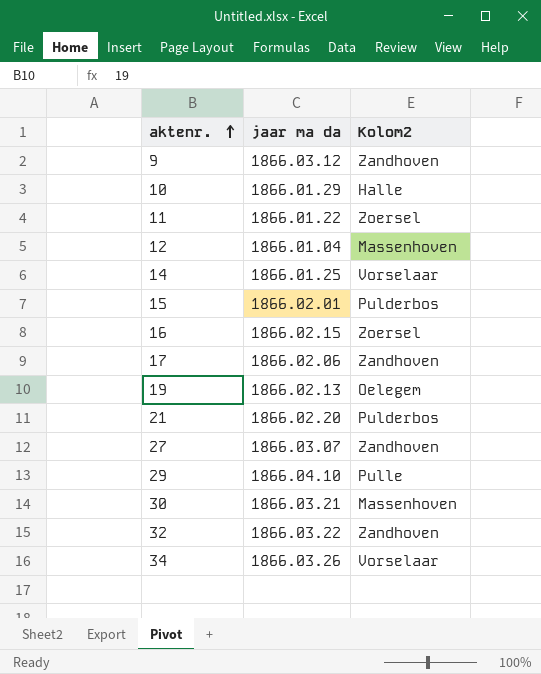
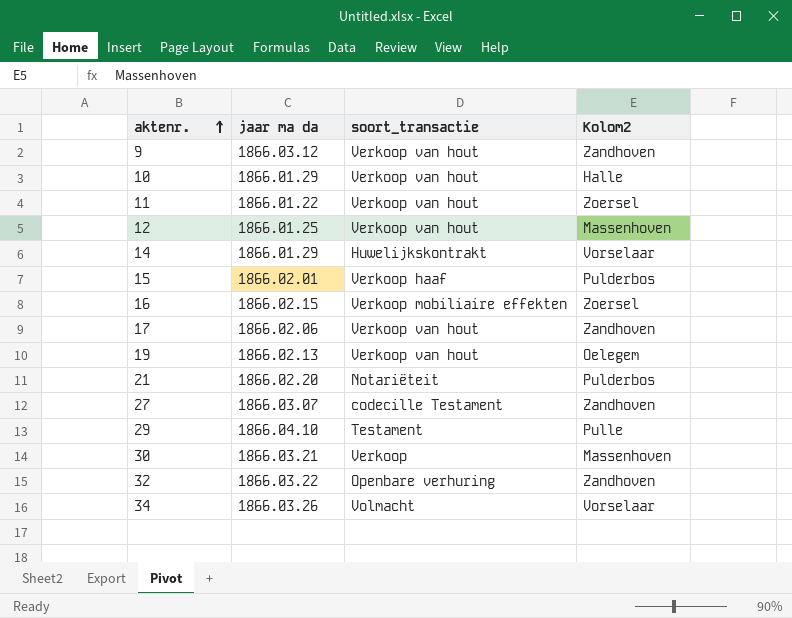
column soort_transactie | position: none -> 3
12 | jaar ma da: 1866.01.04 -> 1866.01.25
14 | jaar ma da: 1866.01.25 -> 1866.01.29

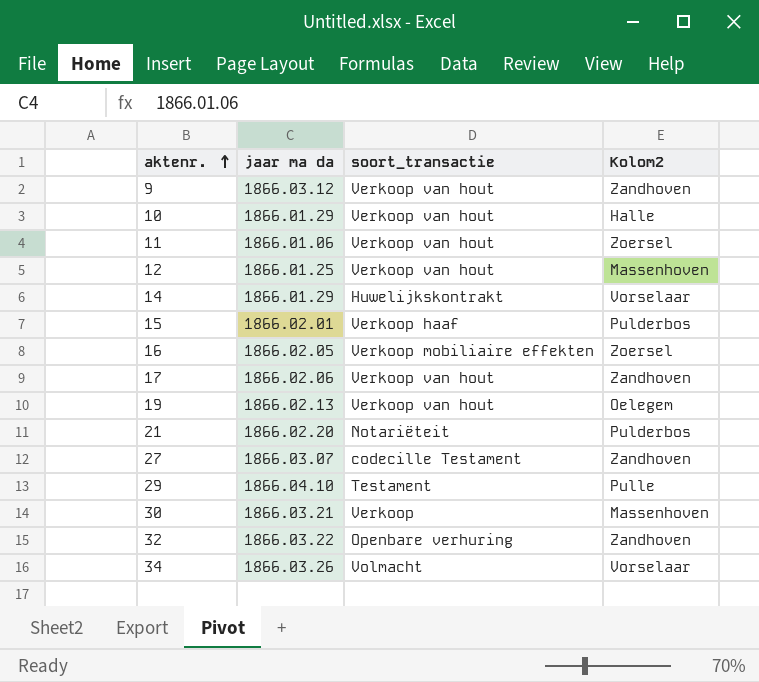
11 | jaar ma da: 1866.01.22 -> 1866.01.06
16 | jaar ma da: 1866.02.15 -> 1866.02.05

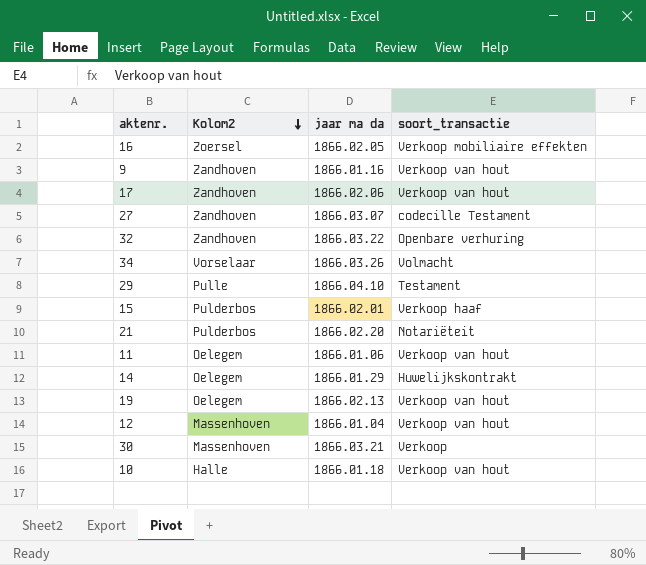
row order: aktenr. ascending -> Kolom2 descending
column Kolom2 | position: 4 -> 2
9 | jaar ma da: 1866.03.12 -> 1866.01.16
11 | Kolom2: Zoersel -> Oelegem
14 | Kolom2: Vorselaar -> Oelegem
12 | jaar ma da: 1866.01.25 -> 1866.01.04
10 | jaar ma da: 1866.01.29 -> 1866.01.18

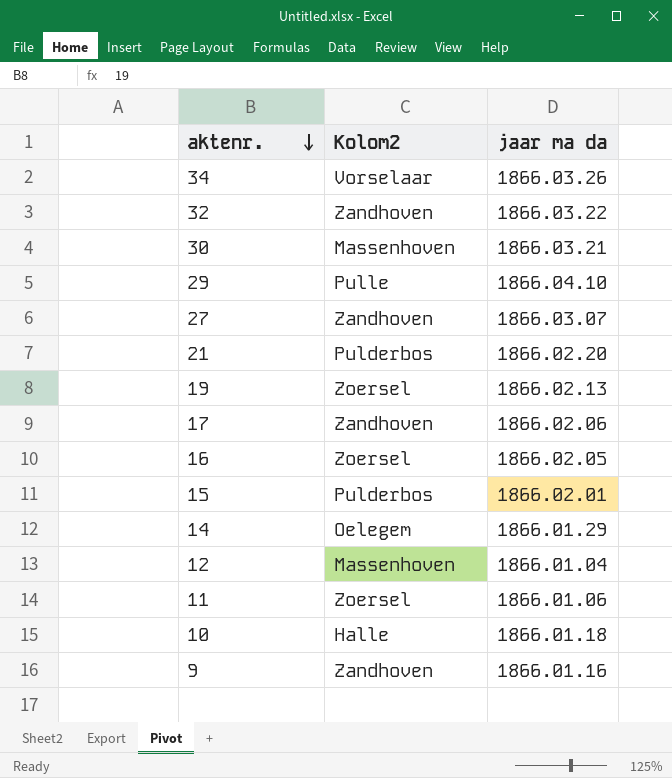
row order: Kolom2 descending -> aktenr. descending
column soort_transactie | position: 4 -> none
19 | Kolom2: Oelegem -> Zoersel
11 | Kolom2: Oelegem -> Zoersel

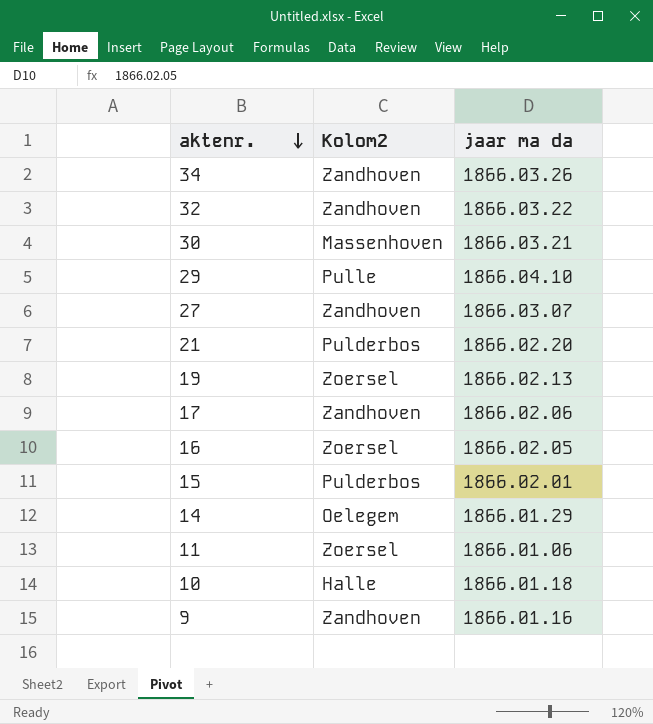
row 12: Massenhoven | 1866.01.04 -> none
34 | Kolom2: Vorselaar -> Zandhoven

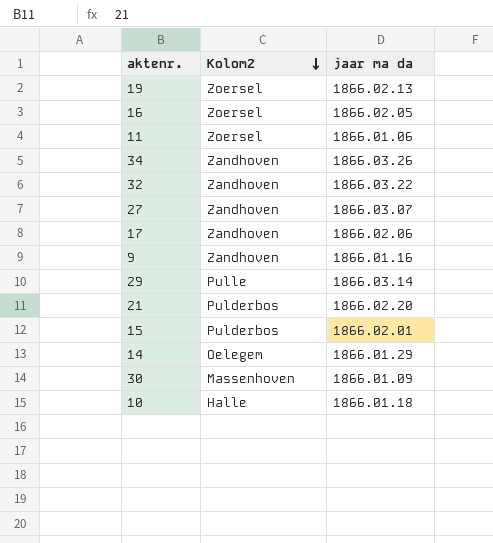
row order: aktenr. descending -> Kolom2 descending
29 | jaar ma da: 1866.04.10 -> 1866.03.14
30 | jaar ma da: 1866.03.21 -> 1866.01.09

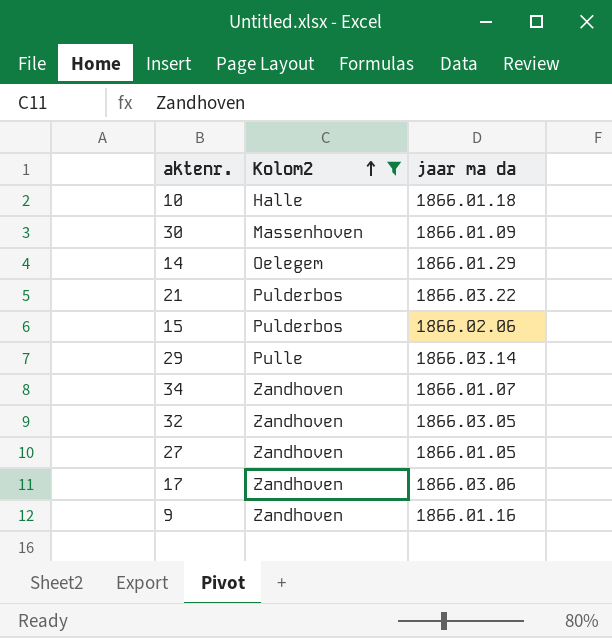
filter: none -> Kolom2 != Zoersel
row order: Kolom2 descending -> Kolom2 ascending
21 | jaar ma da: 1866.02.20 -> 1866.03.22
15 | jaar ma da: 1866.02.01 -> 1866.02.06
34 | jaar ma da: 1866.03.26 -> 1866.01.07
32 | jaar ma da: 1866.03.22 -> 1866.03.05
27 | jaar ma da: 1866.03.07 -> 1866.01.05
17 | jaar ma da: 1866.02.06 -> 1866.03.06

